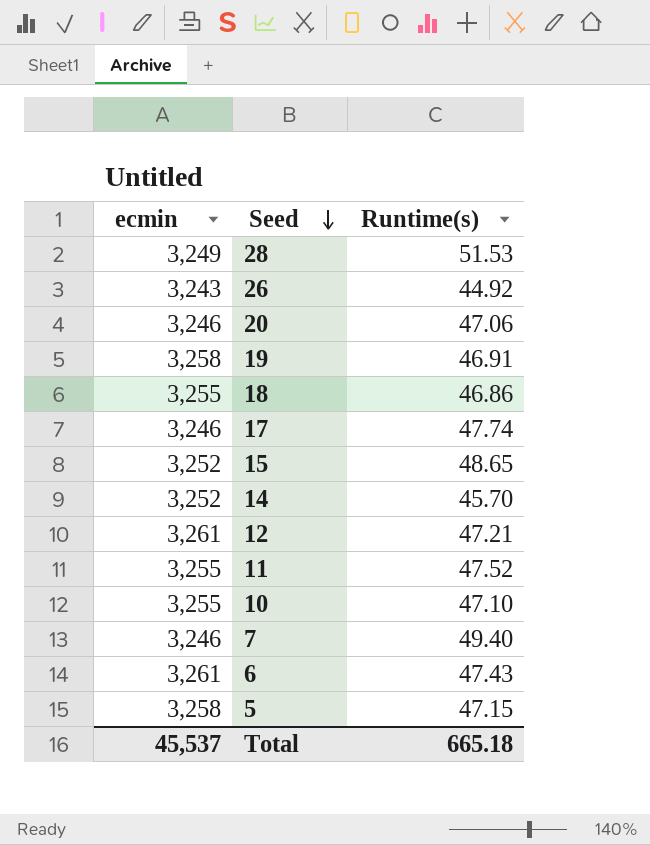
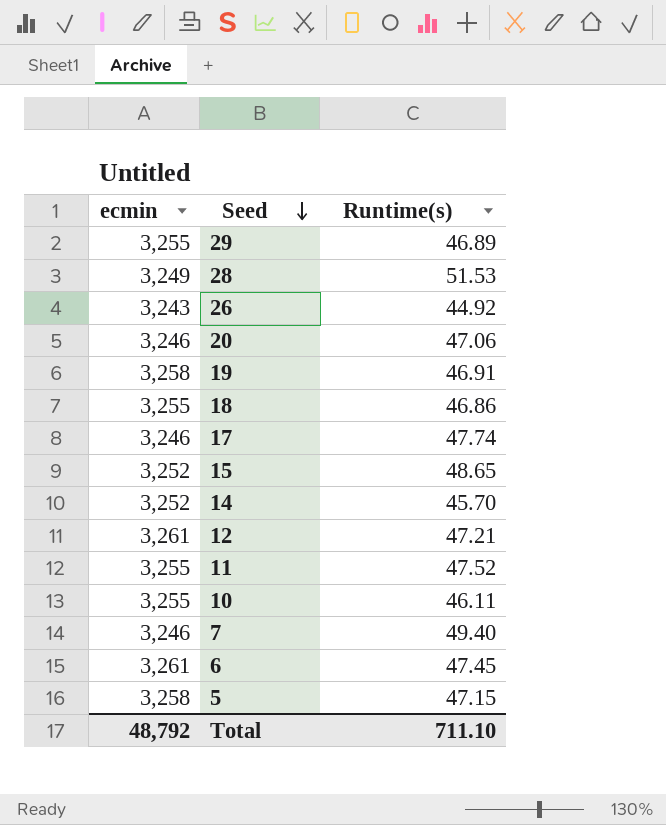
row 29: none -> 3,255 | 46.89
10 | Runtime(s): 47.10 -> 46.11
6 | Runtime(s): 47.43 -> 47.45
Total | ecmin: 45,537 -> 48,792
Total | Runtime(s): 665.18 -> 711.10

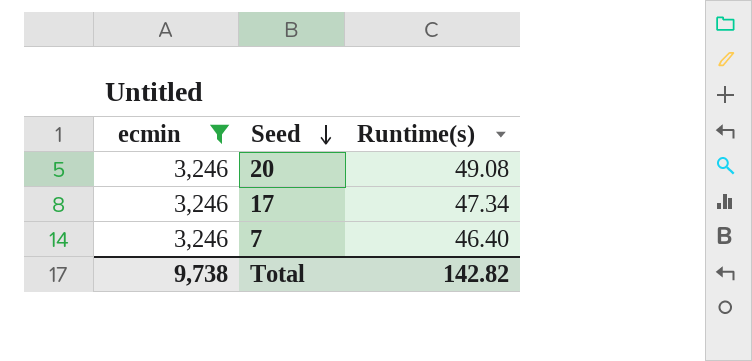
filter: none -> ecmin = 3,246
20 | Runtime(s): 47.06 -> 49.08
17 | Runtime(s): 47.74 -> 47.34
7 | Runtime(s): 49.40 -> 46.40
Total | ecmin: 48,792 -> 9,738
Total | Runtime(s): 711.10 -> 142.82

